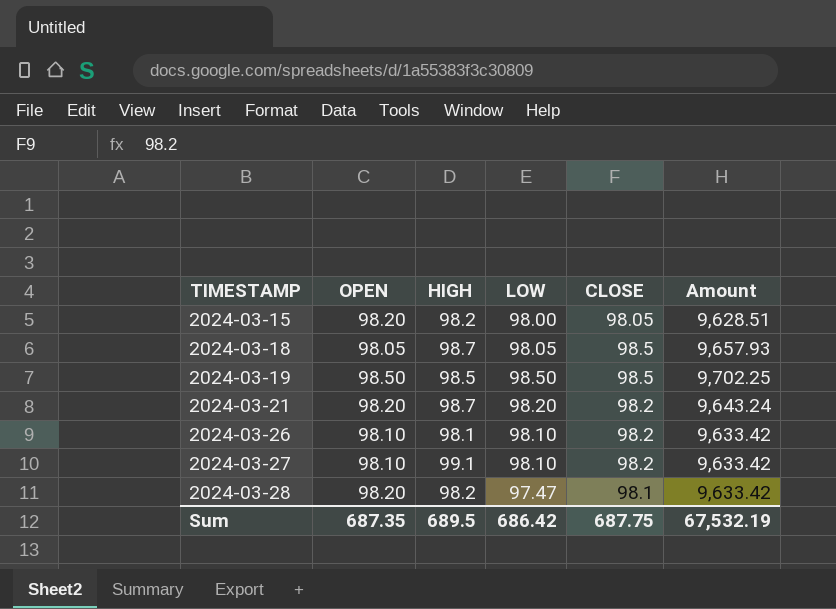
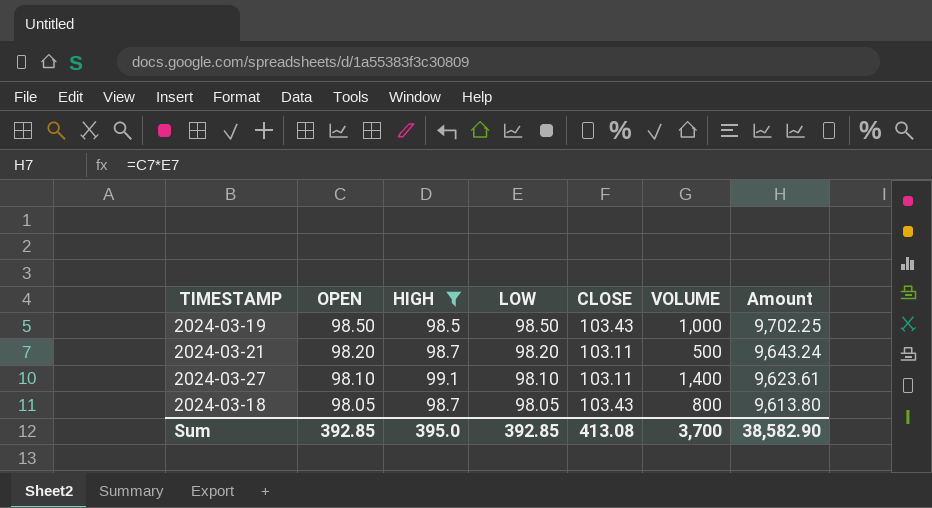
filter: none -> HIGH >= 98.5
row order: TIMESTAMP ascending -> OPEN descending
column VOLUME | position: none -> 6
column Amount | formula: [OPEN] * [CLOSE] -> [OPEN] * [LOW]
2024-03-19 | CLOSE: 98.5 -> 103.43
2024-03-21 | CLOSE: 98.2 -> 103.11
2024-03-27 | CLOSE: 98.2 -> 103.11
2024-03-18 | CLOSE: 98.5 -> 103.43
Sum | OPEN: 687.35 -> 392.85
Sum | HIGH: 689.5 -> 395.0
Sum | LOW: 686.42 -> 392.85
Sum | CLOSE: 687.75 -> 413.08
Sum | Amount: 67,532.19 -> 38,582.90

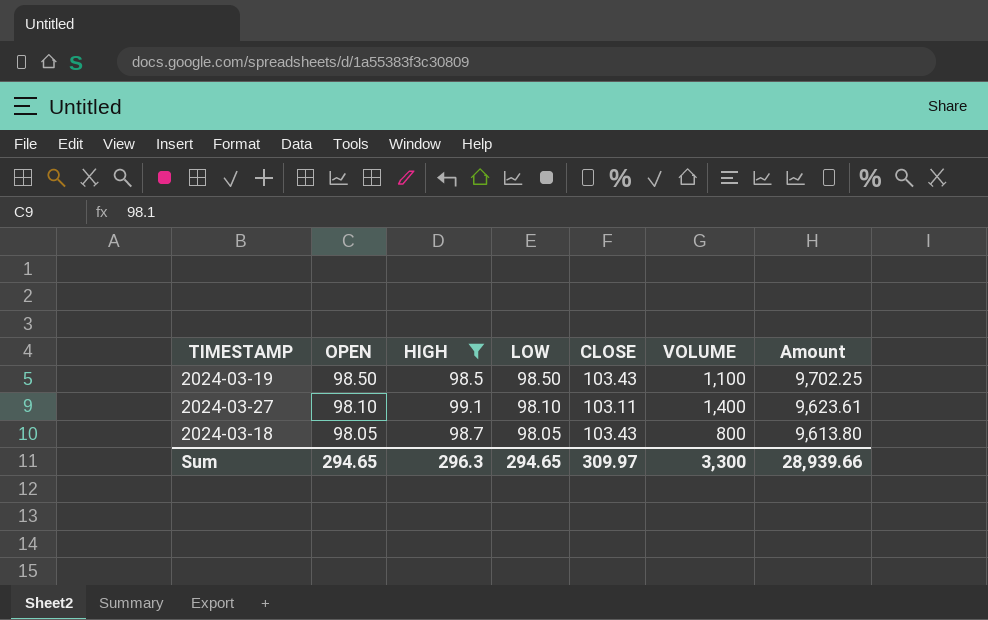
row 2024-03-21: 98.20 | 98.7 | 98.20 | 103.11 | 500 | 9,643.24 -> none
2024-03-19 | VOLUME: 1,000 -> 1,100
Sum | OPEN: 392.85 -> 294.65
Sum | HIGH: 395.0 -> 296.3
Sum | LOW: 392.85 -> 294.65
Sum | CLOSE: 413.08 -> 309.97
Sum | VOLUME: 3,700 -> 3,300
Sum | Amount: 38,582.90 -> 28,939.66

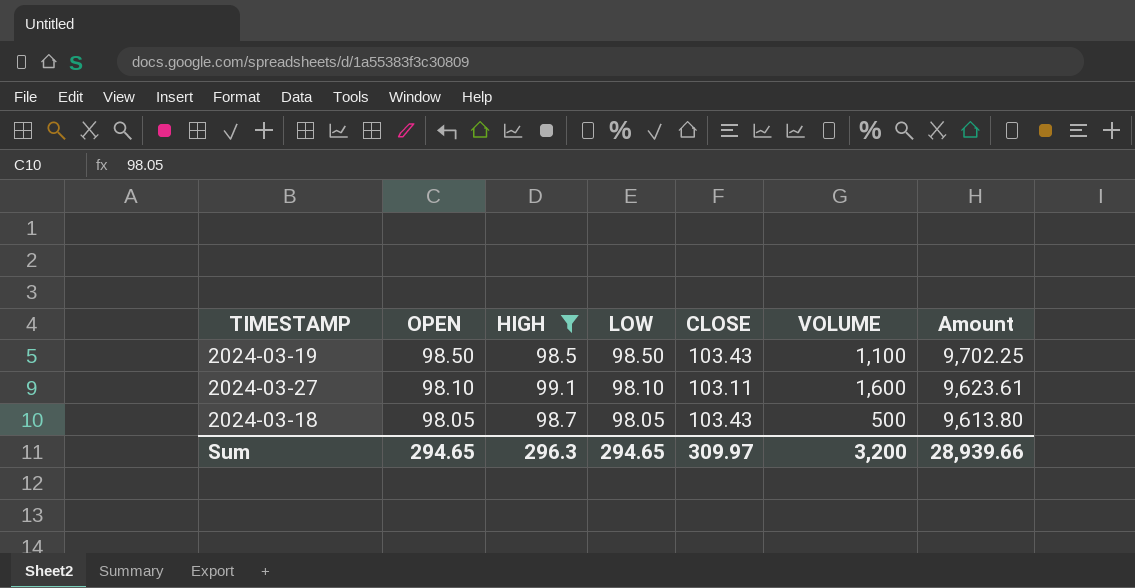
2024-03-27 | VOLUME: 1,400 -> 1,600
2024-03-18 | VOLUME: 800 -> 500
Sum | VOLUME: 3,300 -> 3,200

